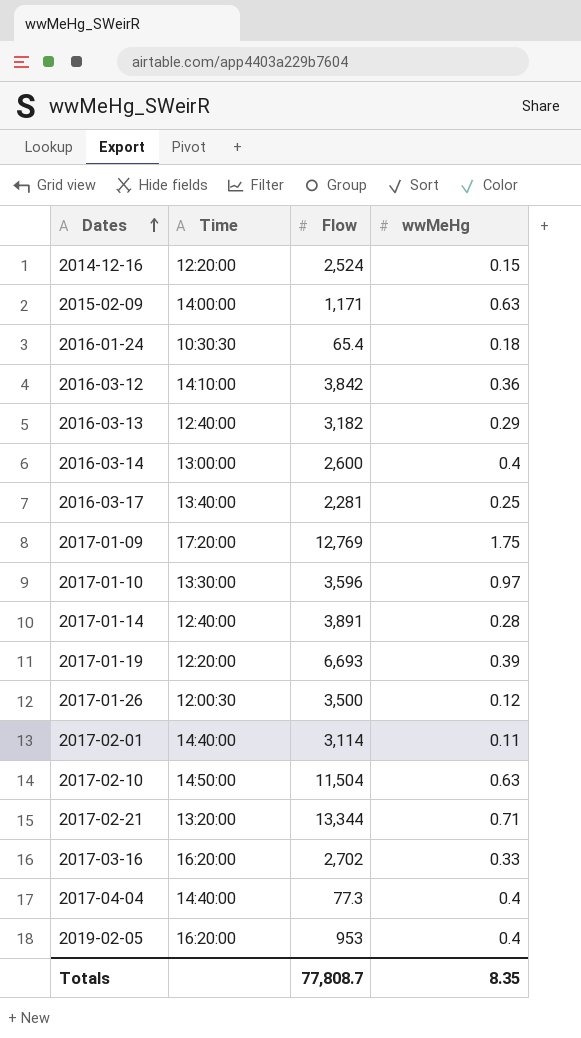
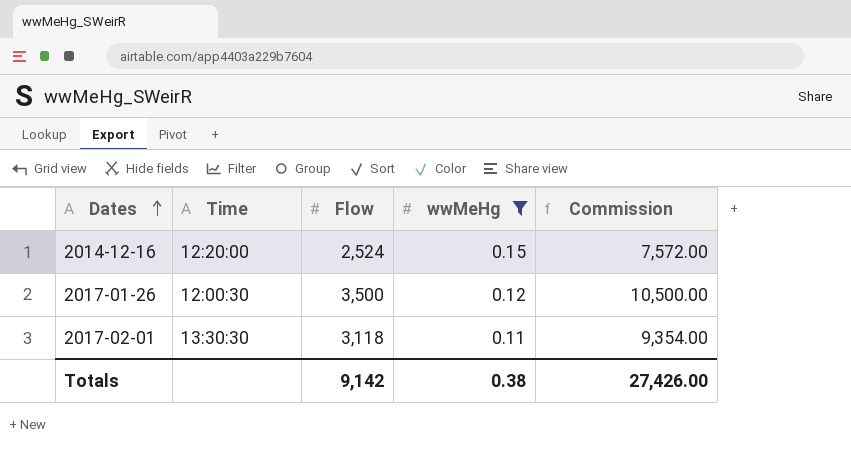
filter: none -> wwMeHg <= 0.15
column Commission | formula: none -> [Flow] * 3
2017-02-01 | Time: 14:40:00 -> 13:30:30
2017-02-01 | Flow: 3,114 -> 3,118
Totals | Flow: 77,808.7 -> 9,142
Totals | wwMeHg: 8.35 -> 0.38

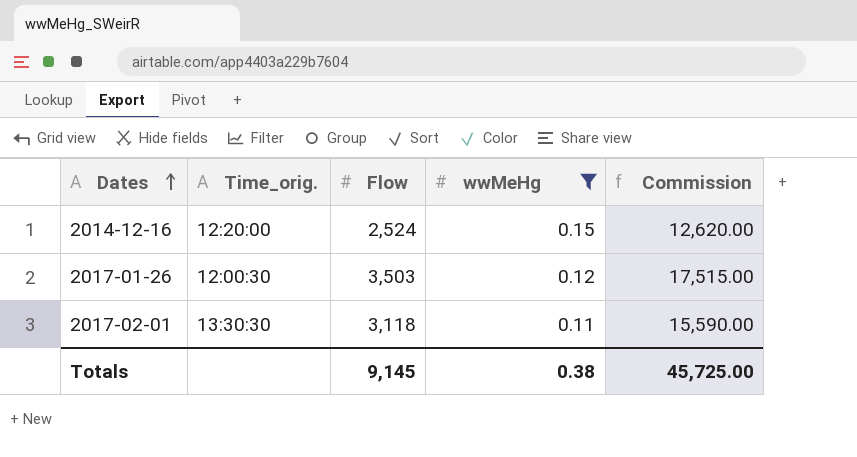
column name: Time -> Time_orig.
column Commission | formula: [Flow] * 3 -> [Flow] * 5
2017-01-26 | Flow: 3,500 -> 3,503
Totals | Flow: 9,142 -> 9,145
Totals | Commission: 27,426.00 -> 45,725.00

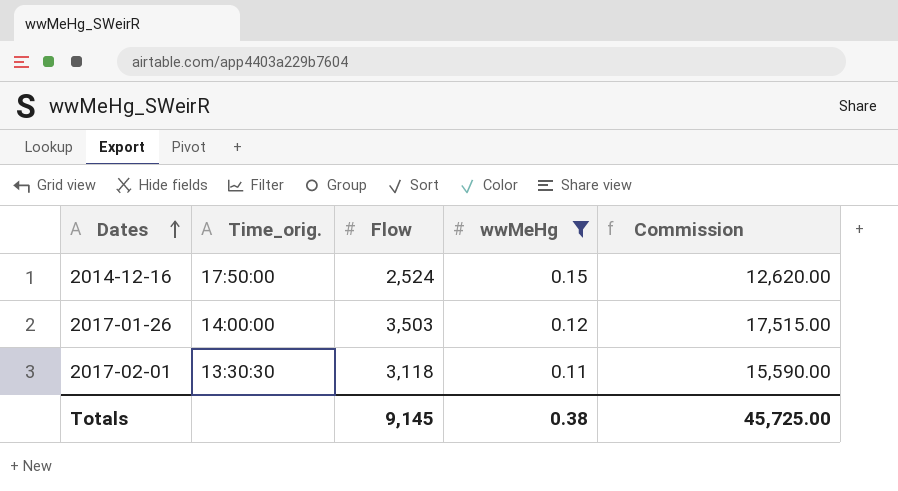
2014-12-16 | Time_orig.: 12:20:00 -> 17:50:00
2017-01-26 | Time_orig.: 12:00:30 -> 14:00:00

